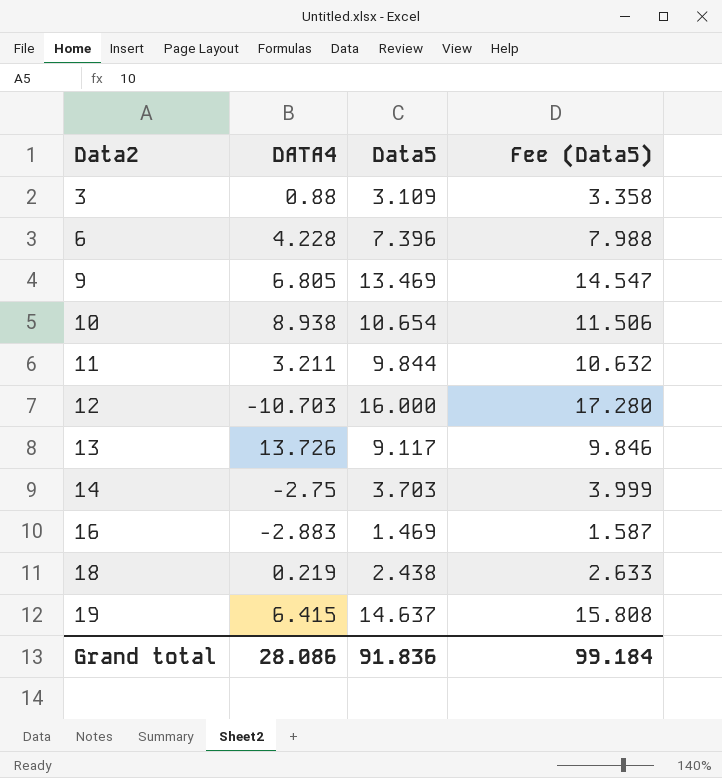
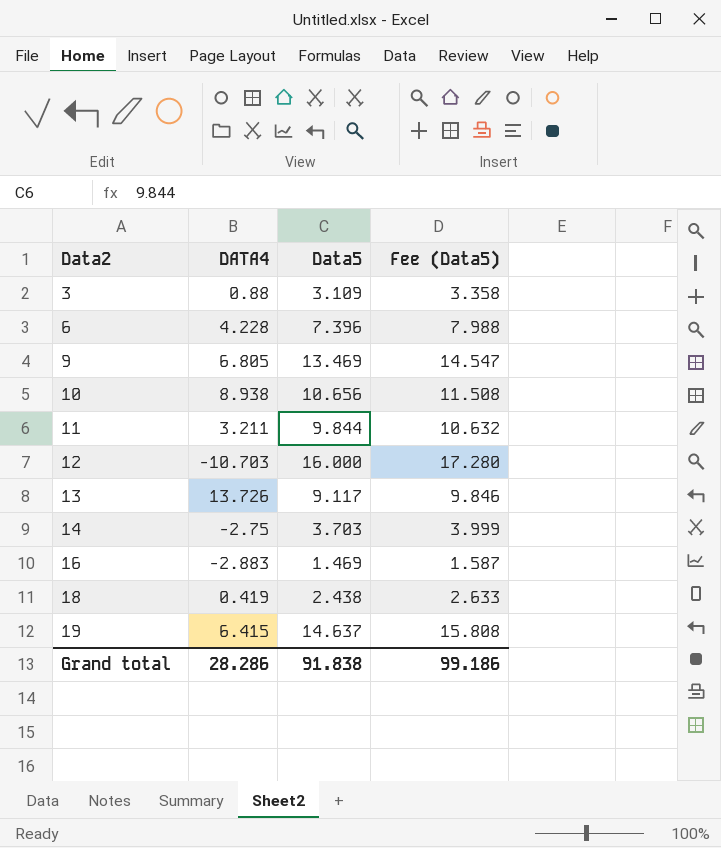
10 | Data5: 10.654 -> 10.656
10 | Fee (Data5): 11.506 -> 11.508
18 | DATA4: 0.219 -> 0.419
Grand total | DATA4: 28.086 -> 28.286
Grand total | Data5: 91.836 -> 91.838
Grand total | Fee (Data5): 99.184 -> 99.186

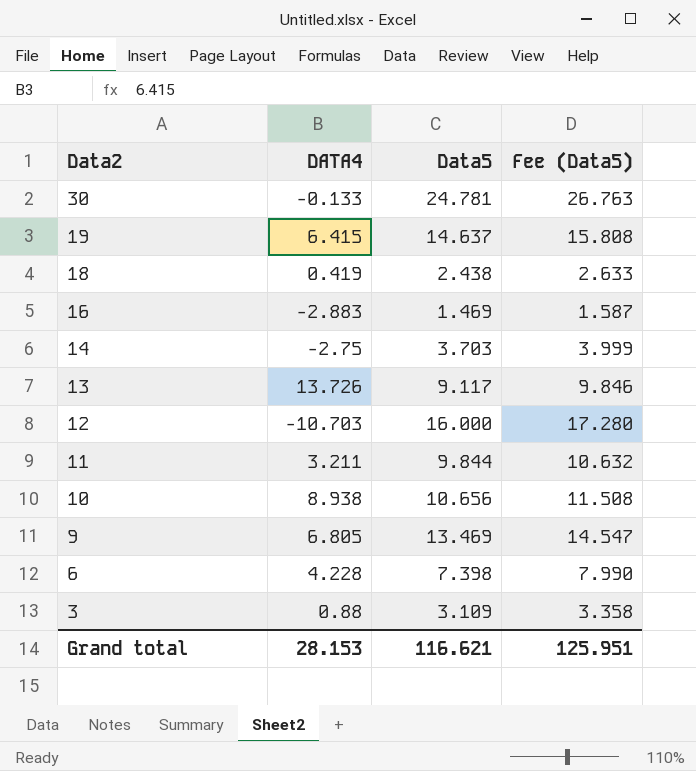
row order: Data2 ascending -> Data2 descending
row 30: none -> -0.133 | 24.781 | 26.763
6 | Data5: 7.396 -> 7.398
6 | Fee (Data5): 7.988 -> 7.990
Grand total | DATA4: 28.286 -> 28.153
Grand total | Data5: 91.838 -> 116.621
Grand total | Fee (Data5): 99.186 -> 125.951

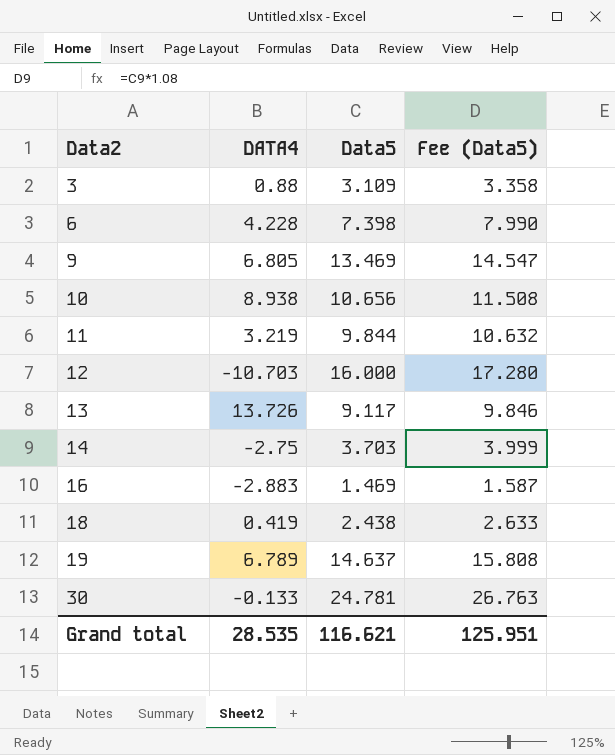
row order: Data2 descending -> Data2 ascending
11 | DATA4: 3.211 -> 3.219
19 | DATA4: 6.415 -> 6.789
Grand total | DATA4: 28.153 -> 28.535

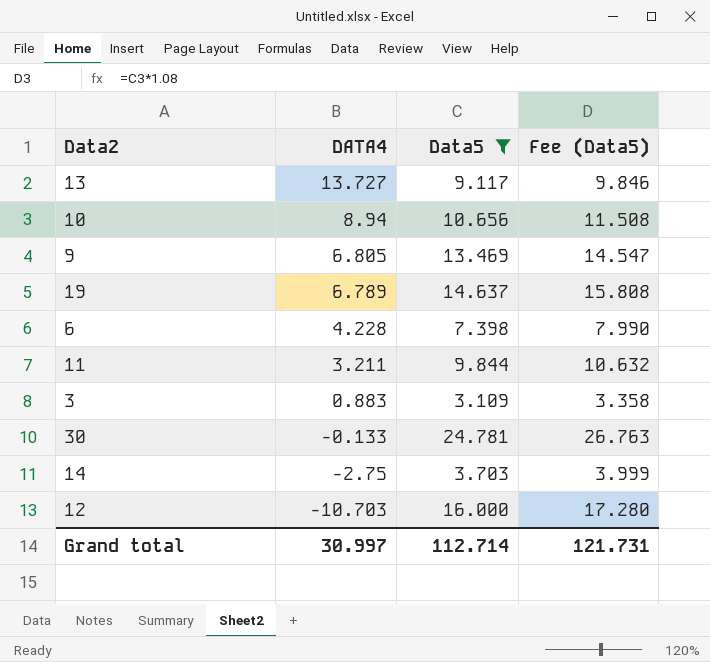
filter: none -> Data5 >= 3.109
row order: Data2 ascending -> DATA4 descending
13 | DATA4: 13.726 -> 13.727
10 | DATA4: 8.938 -> 8.94
11 | DATA4: 3.219 -> 3.211
3 | DATA4: 0.88 -> 0.883
Grand total | DATA4: 28.535 -> 30.997
Grand total | Data5: 116.621 -> 112.714
Grand total | Fee (Data5): 125.951 -> 121.731

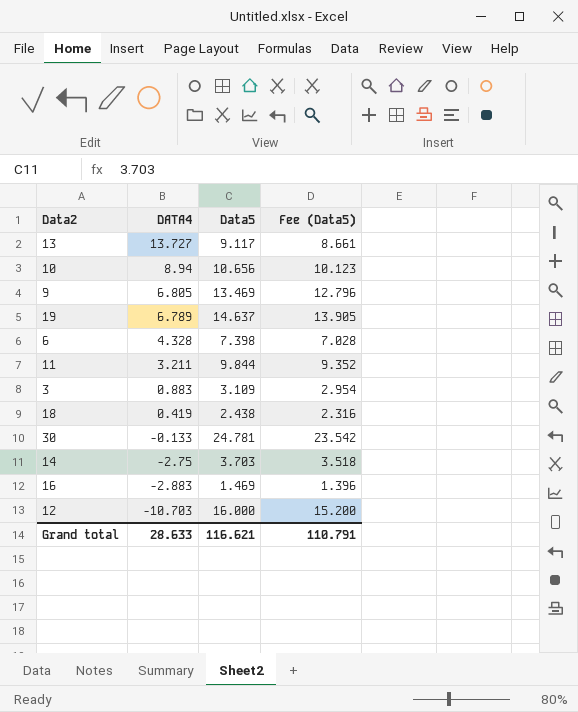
filter: Data5 >= 3.109 -> none
column Fee (Data5) | formula: [Data5] * 1.08 -> [Data5] * 0.95
6 | DATA4: 4.228 -> 4.328
Grand total | DATA4: 30.997 -> 28.633
Grand total | Data5: 112.714 -> 116.621
Grand total | Fee (Data5): 121.731 -> 110.791

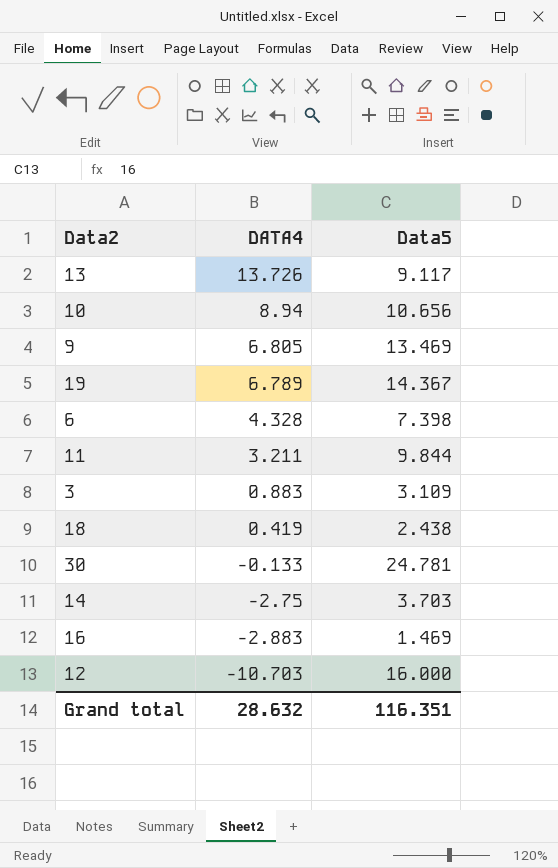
column Fee (Data5) | formula: [Data5] * 0.95 -> none
13 | DATA4: 13.727 -> 13.726
19 | Data5: 14.637 -> 14.367
Grand total | DATA4: 28.633 -> 28.632
Grand total | Data5: 116.621 -> 116.351

